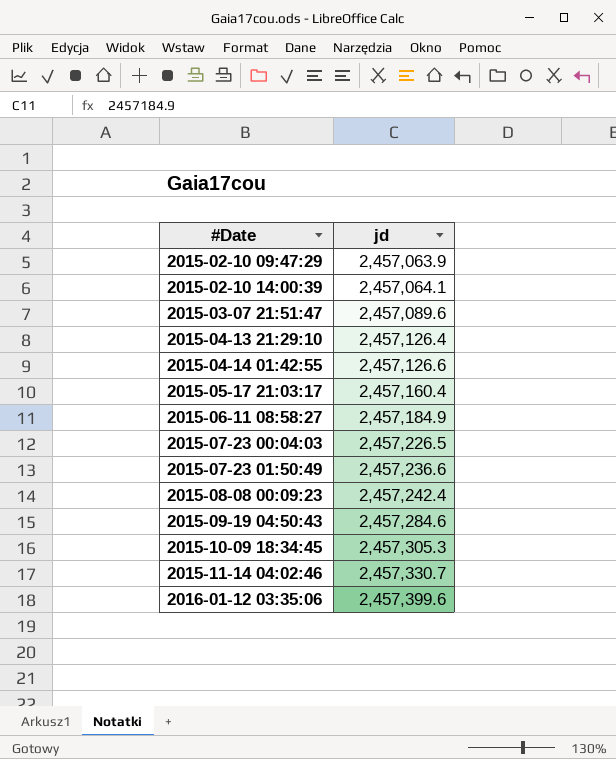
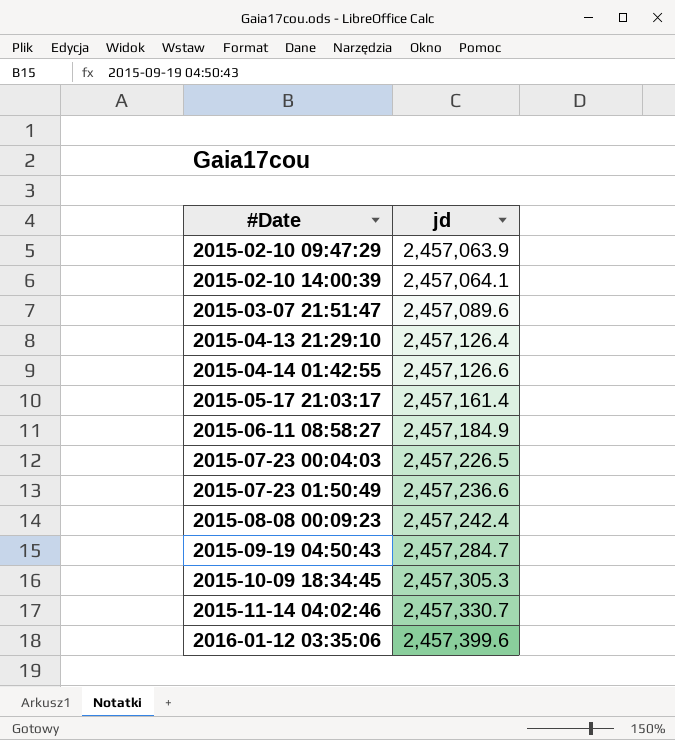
2015-05-17 21:03:17 | jd: 2,457,160.4 -> 2,457,161.4
2015-09-19 04:50:43 | jd: 2,457,284.6 -> 2,457,284.7

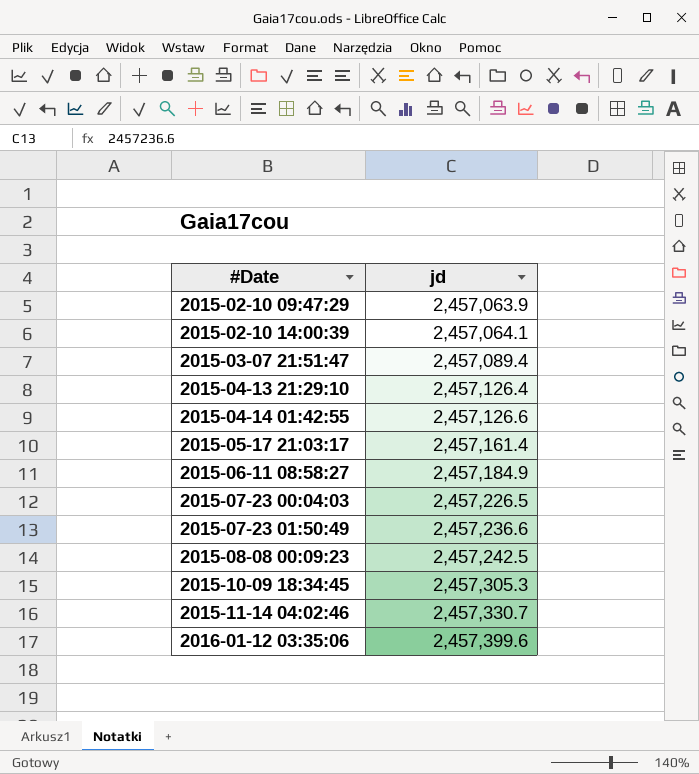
row 2015-09-19 04:50:43: 2,457,284.7 -> none
2015-03-07 21:51:47 | jd: 2,457,089.6 -> 2,457,089.4
2015-08-08 00:09:23 | jd: 2,457,242.4 -> 2,457,242.5

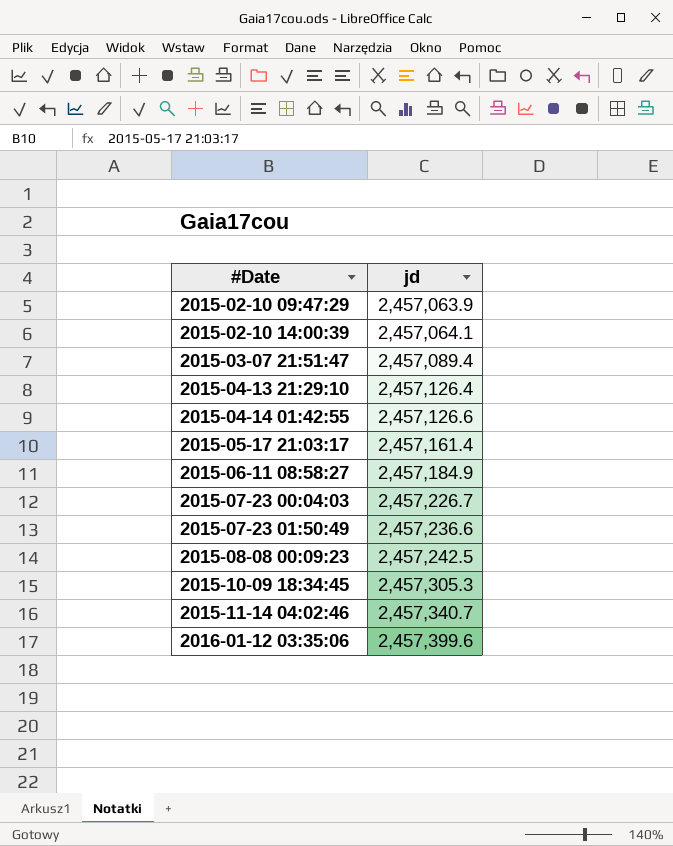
2015-07-23 00:04:03 | jd: 2,457,226.5 -> 2,457,226.7
2015-11-14 04:02:46 | jd: 2,457,330.7 -> 2,457,340.7

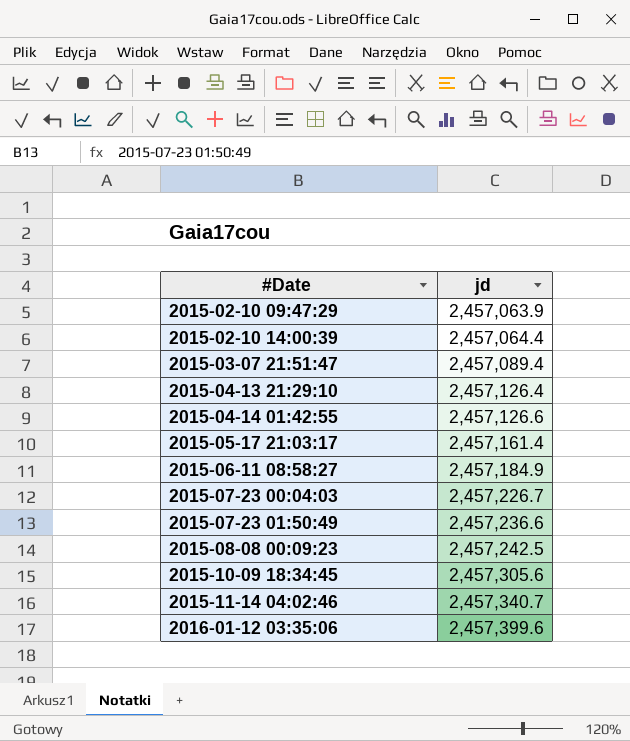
2015-02-10 14:00:39 | jd: 2,457,064.1 -> 2,457,064.4
2015-10-09 18:34:45 | jd: 2,457,305.3 -> 2,457,305.6

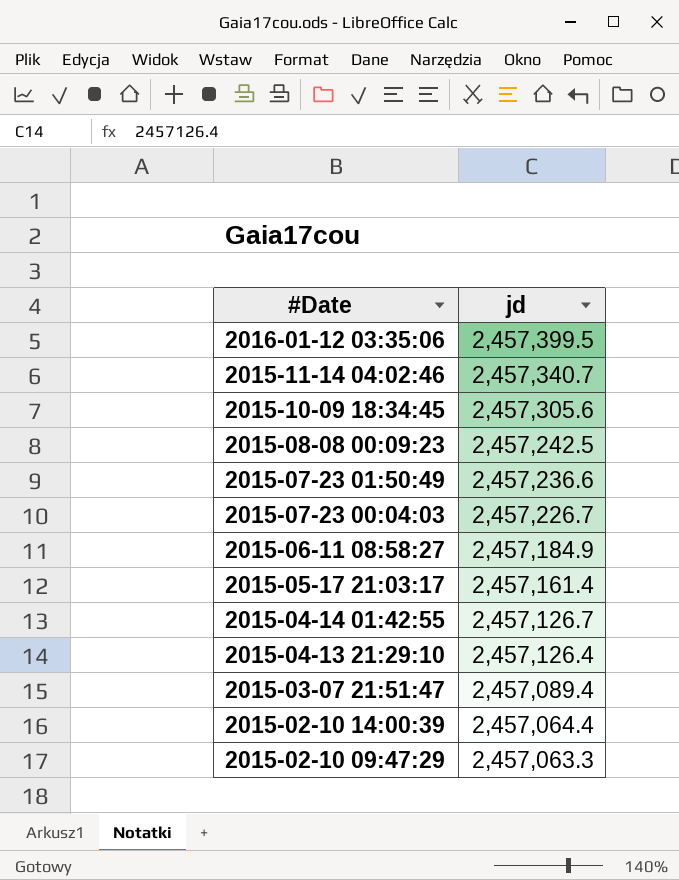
row order: #Date ascending -> #Date descending
2016-01-12 03:35:06 | jd: 2,457,399.6 -> 2,457,399.5
2015-04-14 01:42:55 | jd: 2,457,126.6 -> 2,457,126.7
2015-02-10 09:47:29 | jd: 2,457,063.9 -> 2,457,063.3

